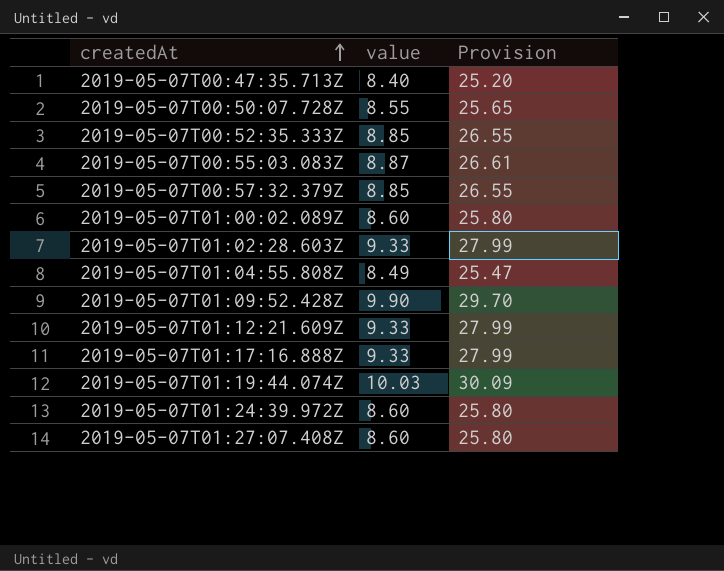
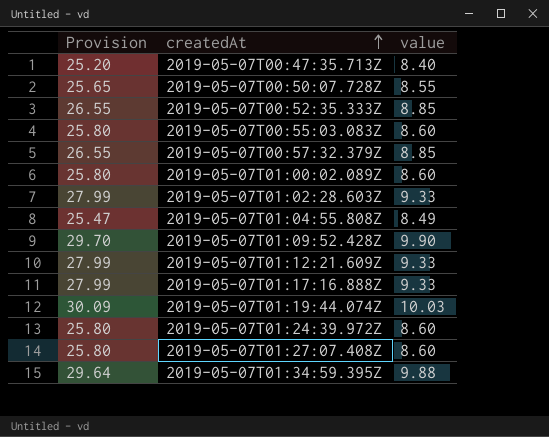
column Provision | position: 3 -> 1
2019-05-07T00:55:03.083Z | Provision: 26.61 -> 25.80
2019-05-07T00:55:03.083Z | value: 8.87 -> 8.60
row 2019-05-07T01:34:59.395Z: none -> 29.64 | 9.88

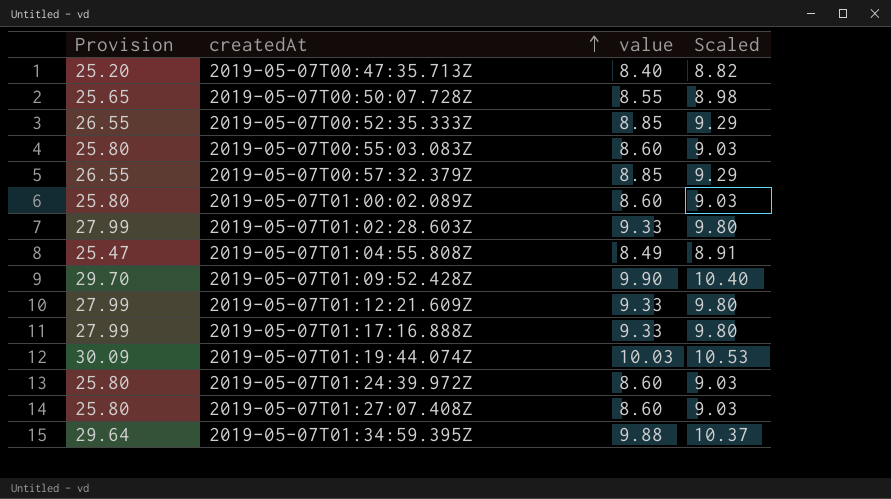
column Scaled | formula: none -> [value] * 1.05

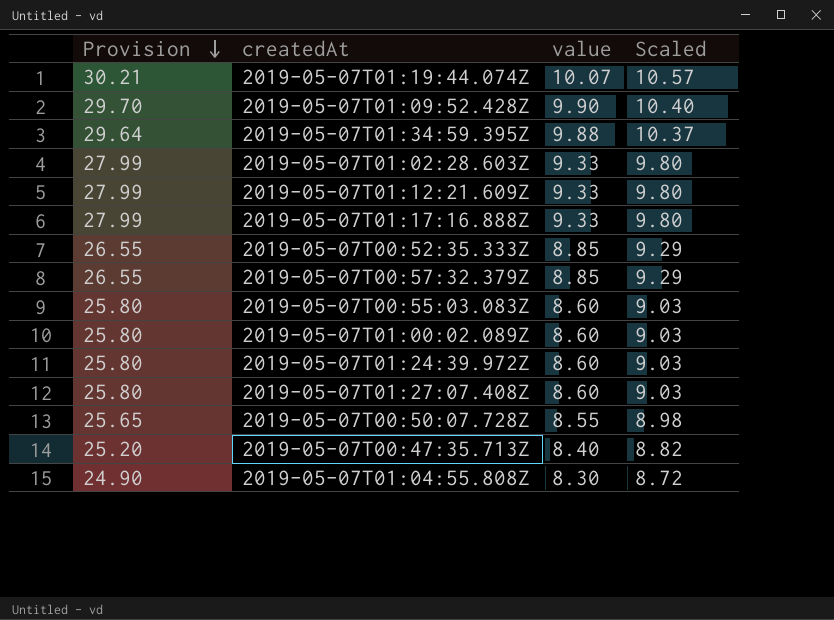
row order: createdAt ascending -> Provision descending
2019-05-07T01:19:44.074Z | Provision: 30.09 -> 30.21
2019-05-07T01:19:44.074Z | value: 10.03 -> 10.07
2019-05-07T01:19:44.074Z | Scaled: 10.53 -> 10.57
2019-05-07T01:04:55.808Z | Provision: 25.47 -> 24.90
2019-05-07T01:04:55.808Z | value: 8.49 -> 8.30
2019-05-07T01:04:55.808Z | Scaled: 8.91 -> 8.72

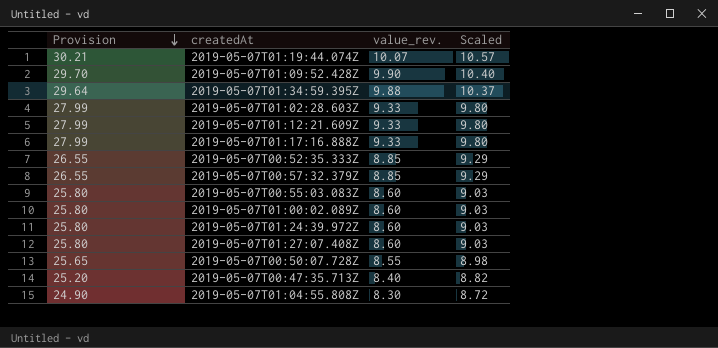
column name: value -> value_rev.

